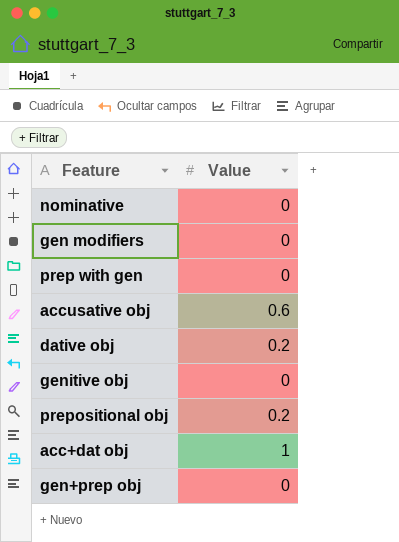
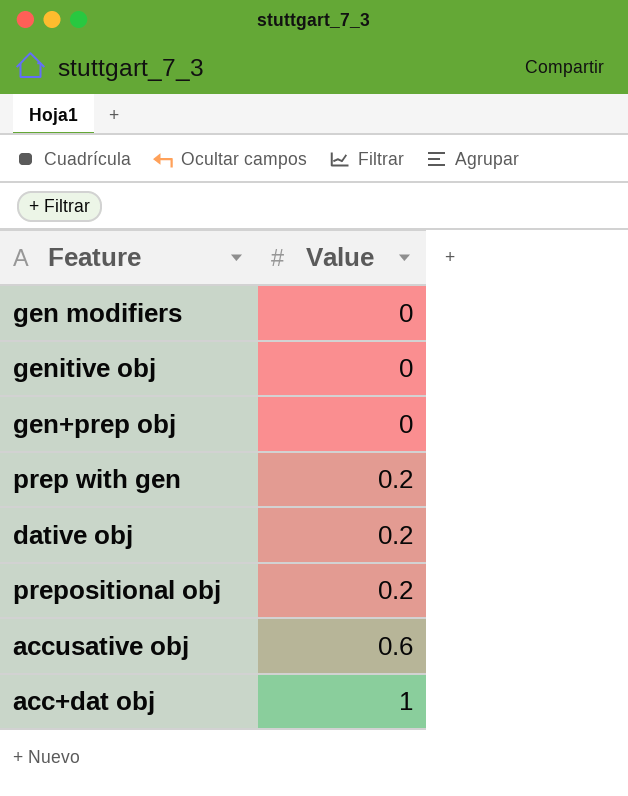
row order: none -> Value ascending
row nominative: 0 -> none
prep with gen | Value: 0 -> 0.2

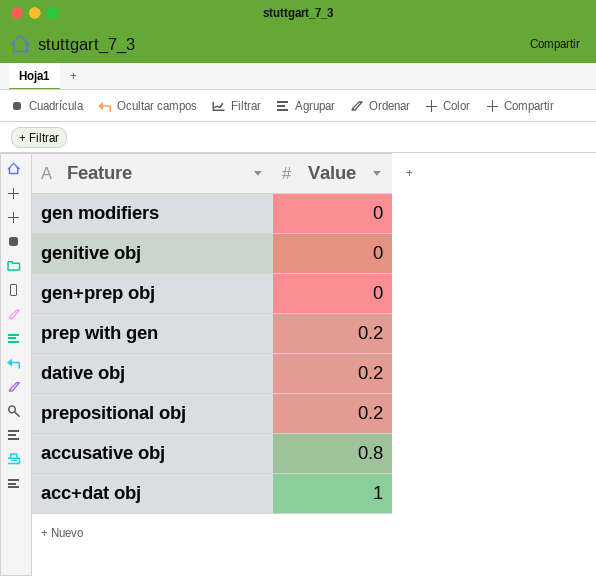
accusative obj | Value: 0.6 -> 0.8

